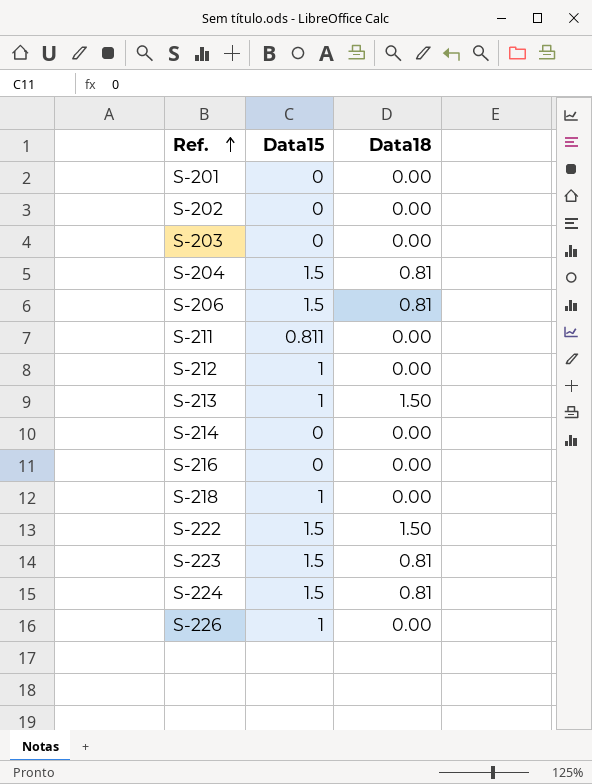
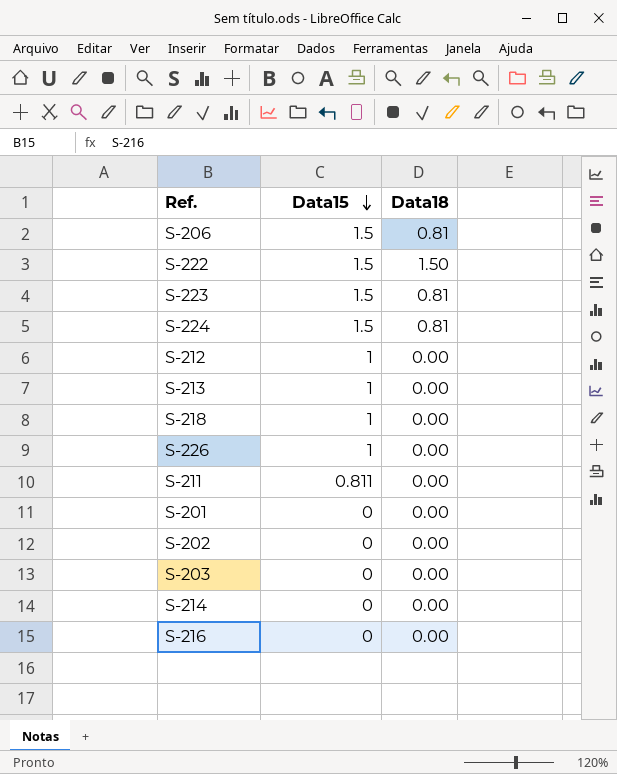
row order: Ref. ascending -> Data15 descending
row S-204: 1.5 | 0.81 -> none
S-213 | Data18: 1.50 -> 0.00

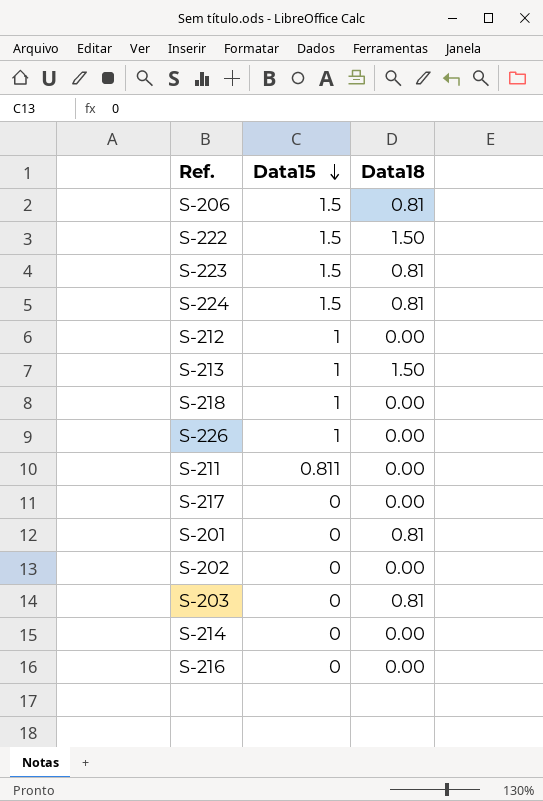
S-213 | Data18: 0.00 -> 1.50
row S-217: none -> 0 | 0.00
S-201 | Data18: 0.00 -> 0.81
S-203 | Data18: 0.00 -> 0.81

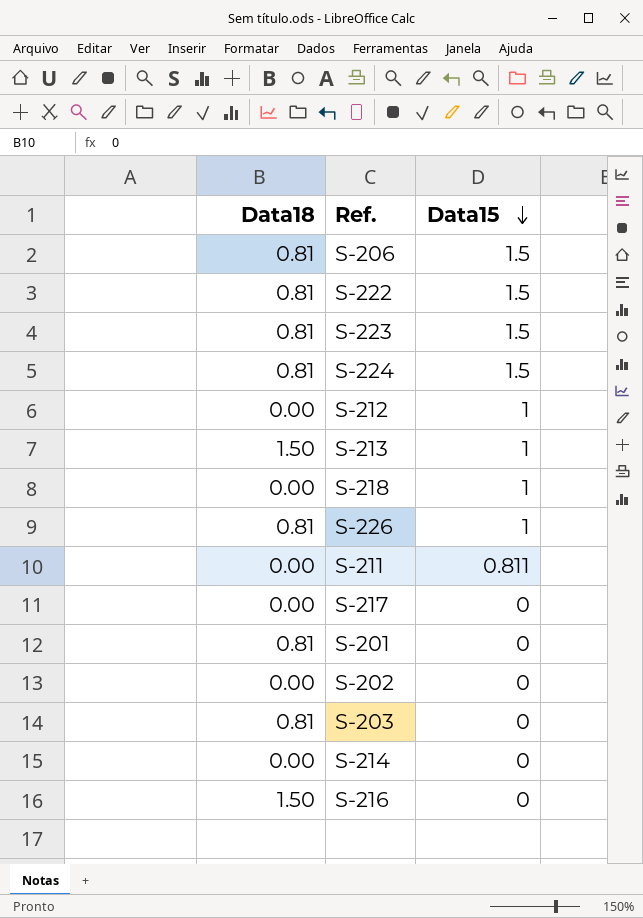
column Data18 | position: 3 -> 1
S-222 | Data18: 1.50 -> 0.81
S-226 | Data18: 0.00 -> 0.81
S-216 | Data18: 0.00 -> 1.50

